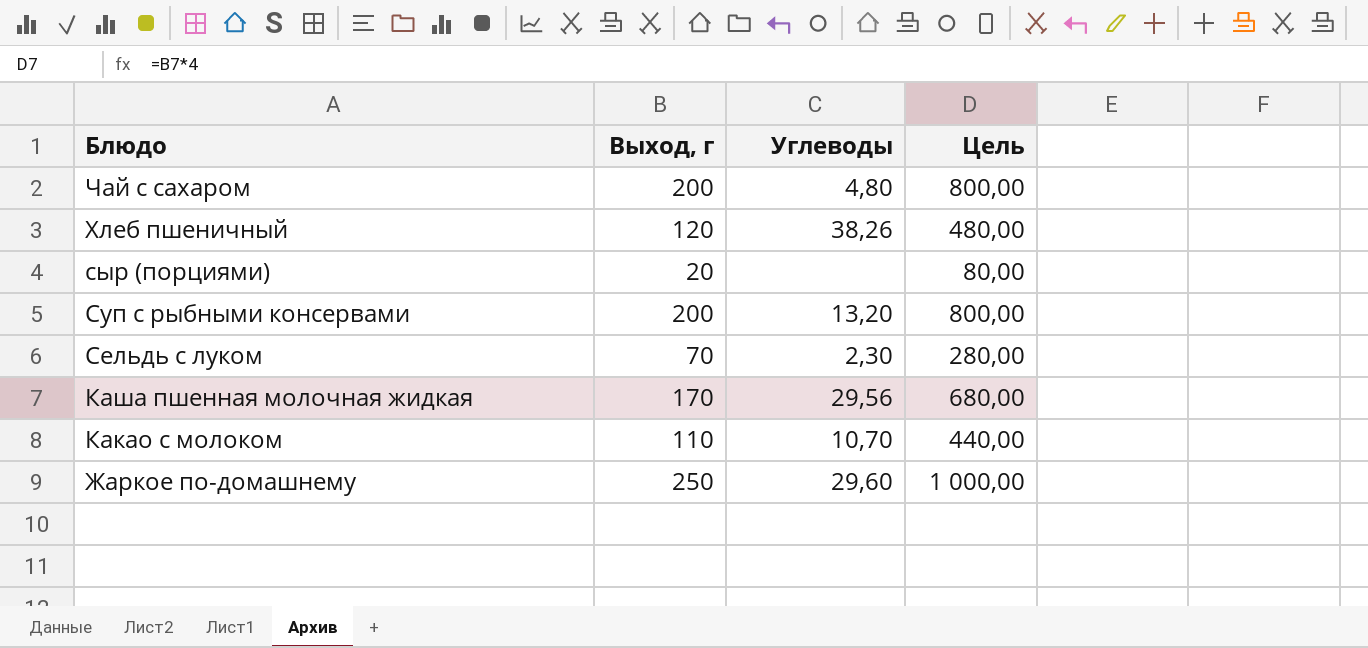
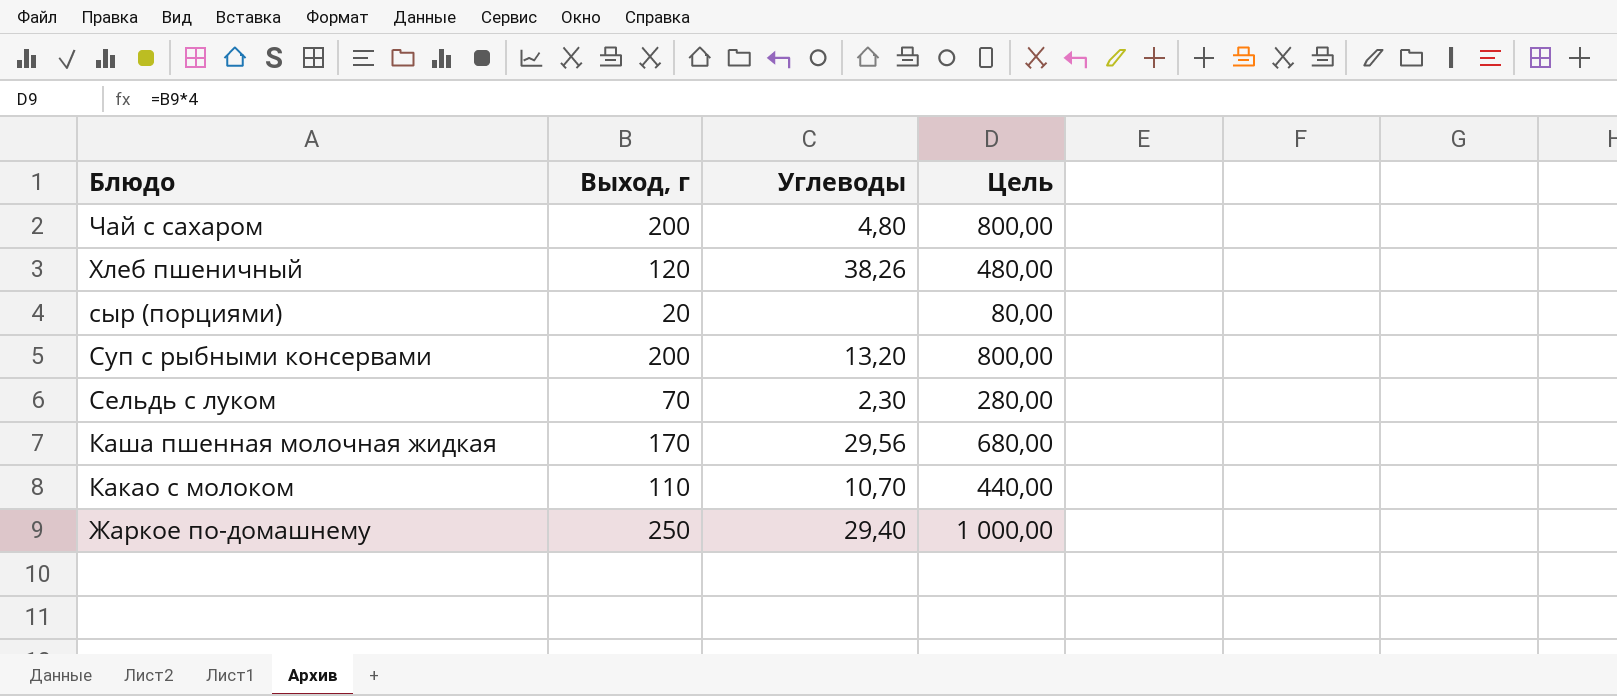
Жаркое по-домашнему | Углеводы: 29,60 -> 29,40

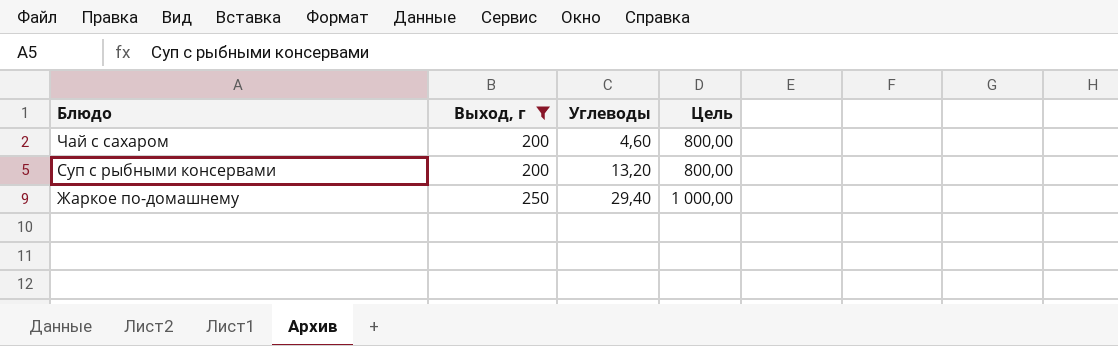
filter: none -> Выход, г >= 200
Чай с сахаром | Углеводы: 4,80 -> 4,60

